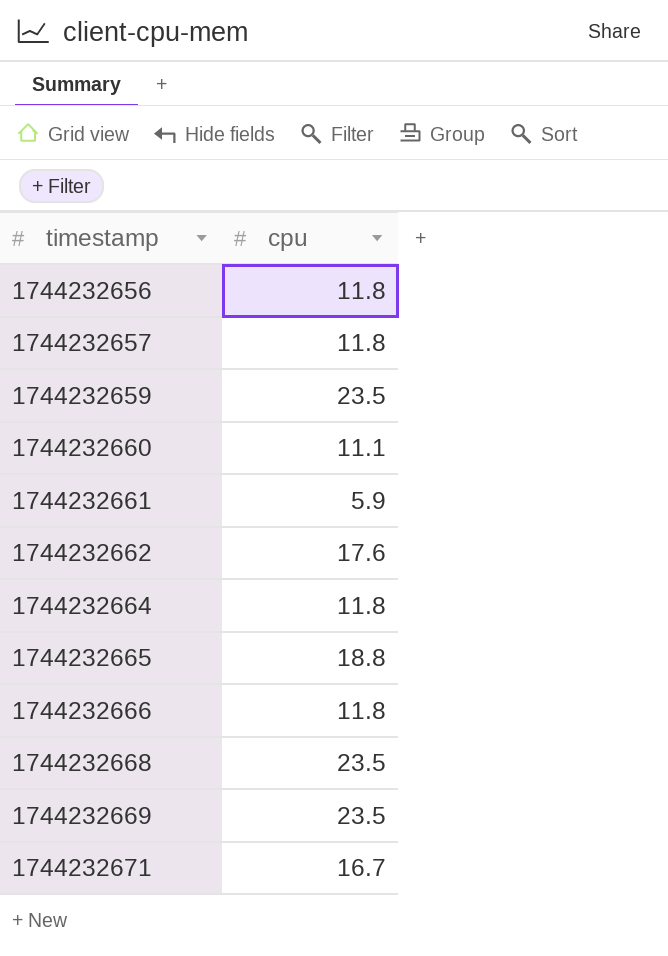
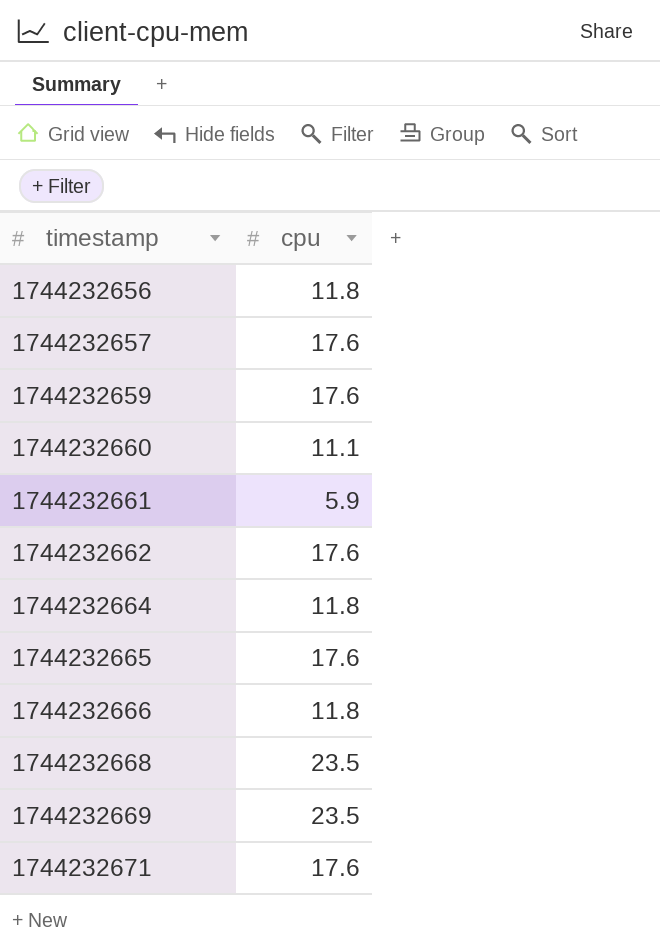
1744232657 | cpu: 11.8 -> 17.6
1744232659 | cpu: 23.5 -> 17.6
1744232665 | cpu: 18.8 -> 17.6
1744232671 | cpu: 16.7 -> 17.6

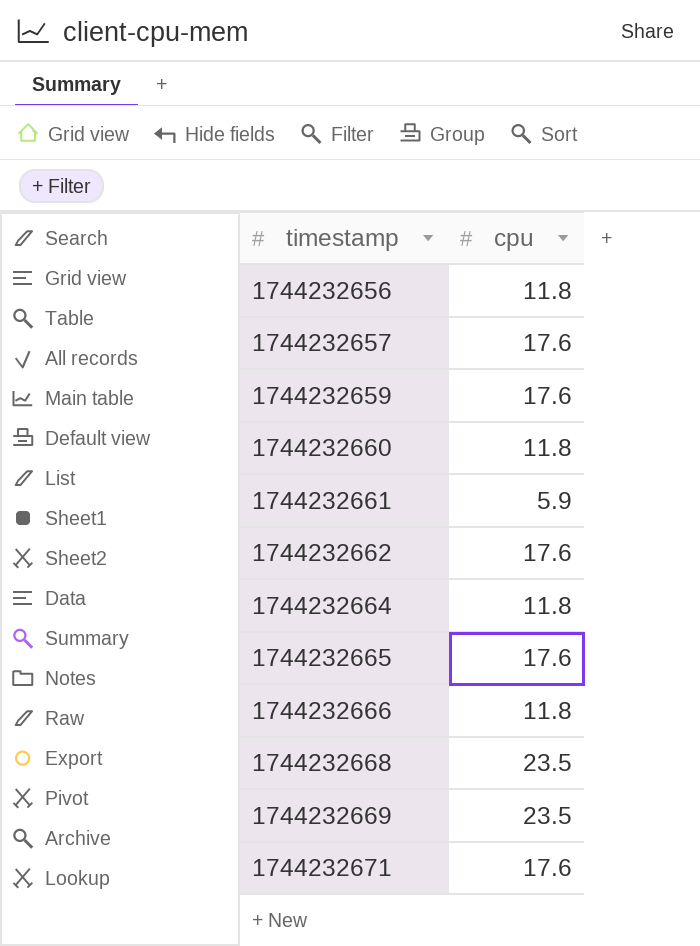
1744232660 | cpu: 11.1 -> 11.8

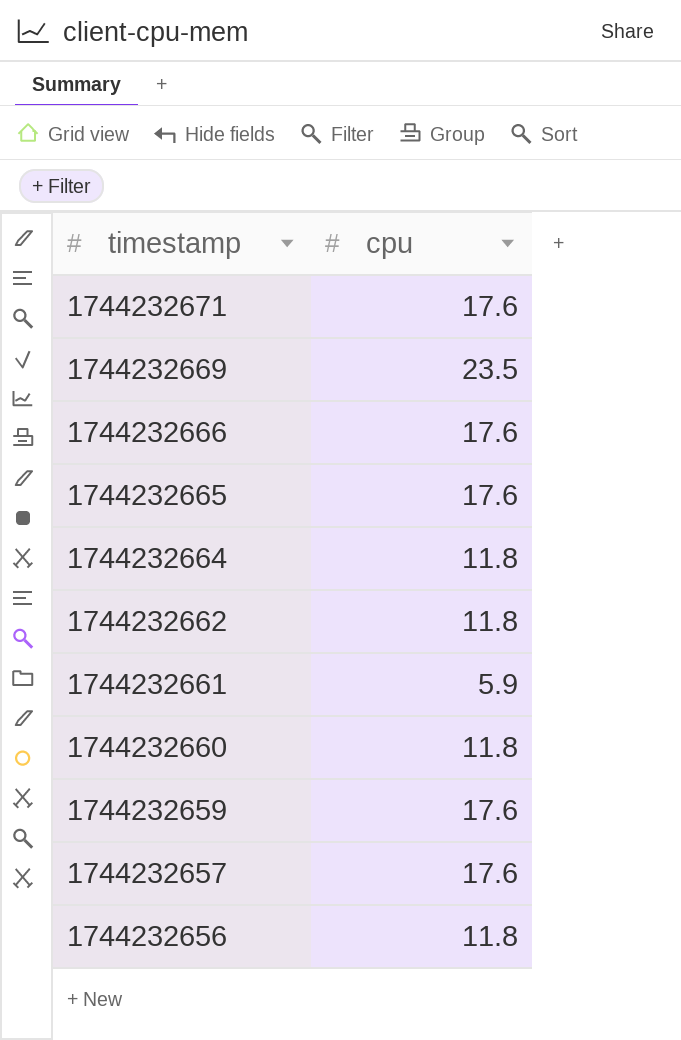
row order: timestamp ascending -> timestamp descending
row 1744232668: 23.5 -> none
1744232666 | cpu: 11.8 -> 17.6
1744232662 | cpu: 17.6 -> 11.8

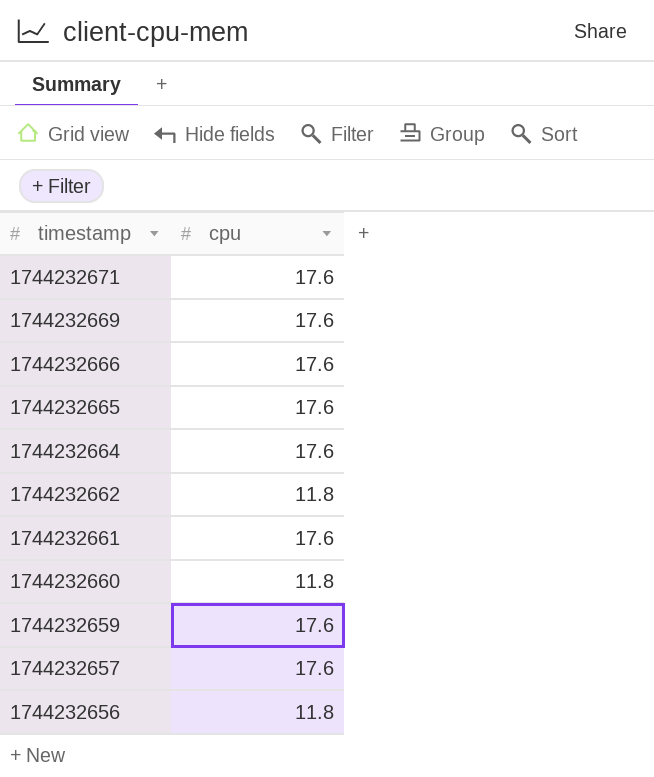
1744232669 | cpu: 23.5 -> 17.6
1744232664 | cpu: 11.8 -> 17.6
1744232661 | cpu: 5.9 -> 17.6

